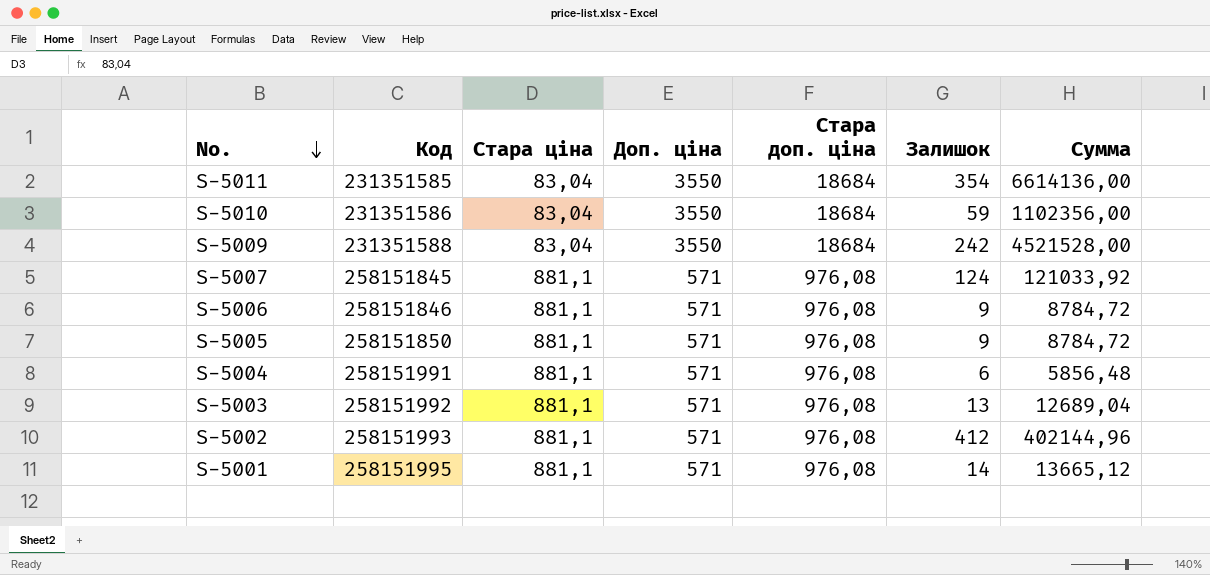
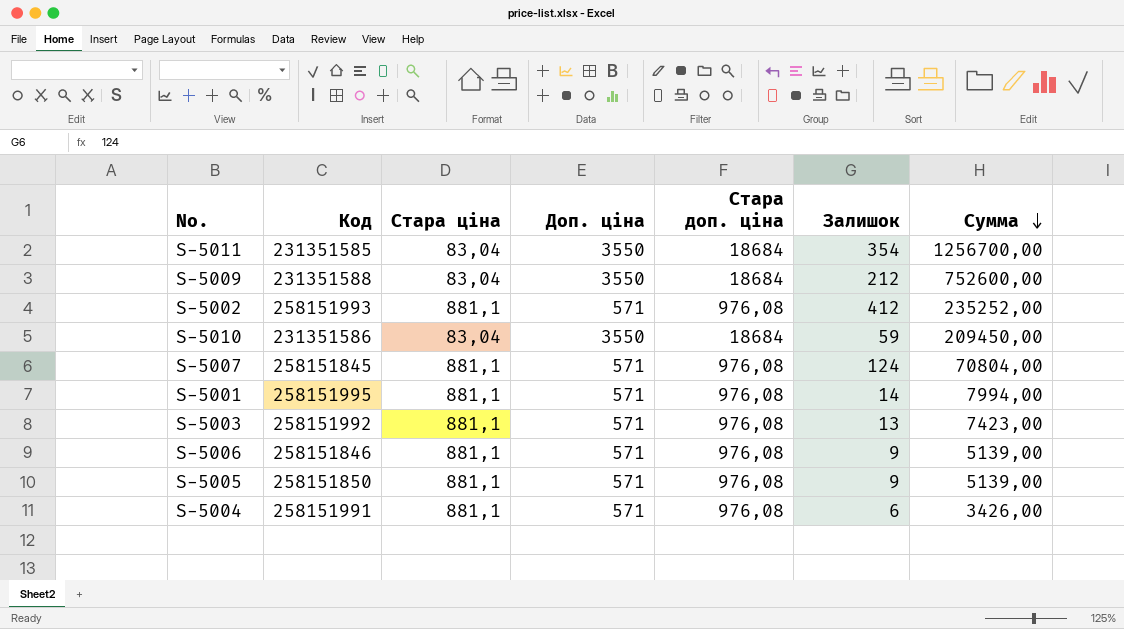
row order: No. descending -> Сумма descending
column Сумма | formula: [Стара доп. ціна] * [Залишок] -> [Доп. ціна] * [Залишок]
S-5009 | Залишок: 242 -> 212

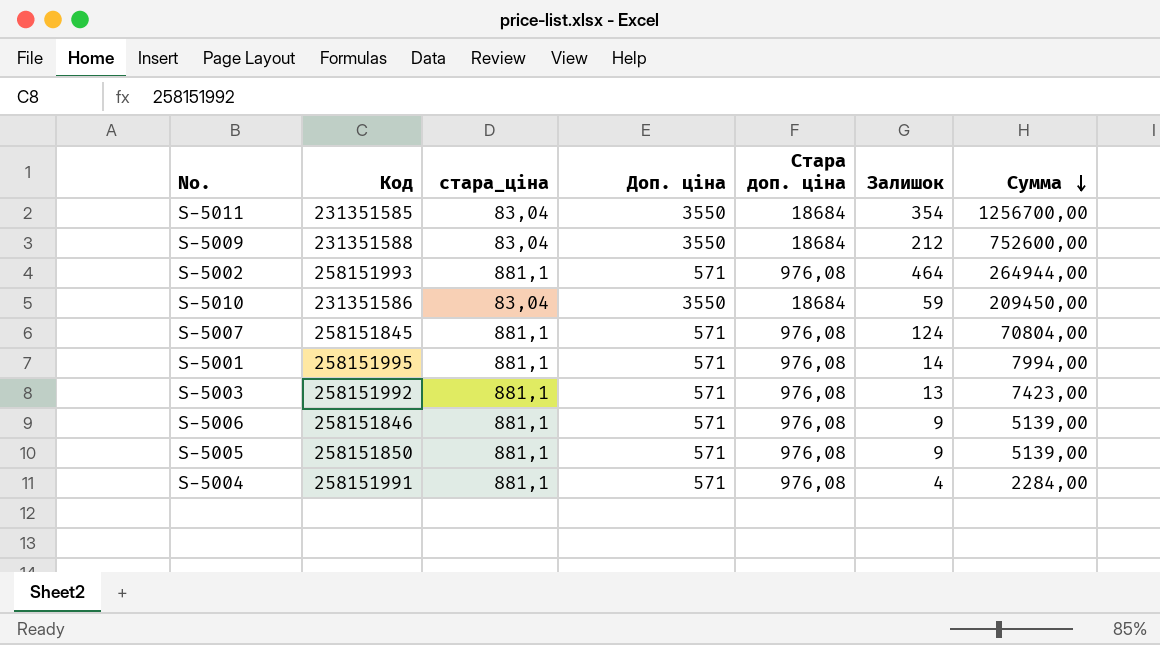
column name: Стара ціна -> стара_ціна
S-5002 | Залишок: 412 -> 464
S-5002 | Сумма: 235252,00 -> 264944,00
S-5004 | Залишок: 6 -> 4
S-5004 | Сумма: 3426,00 -> 2284,00

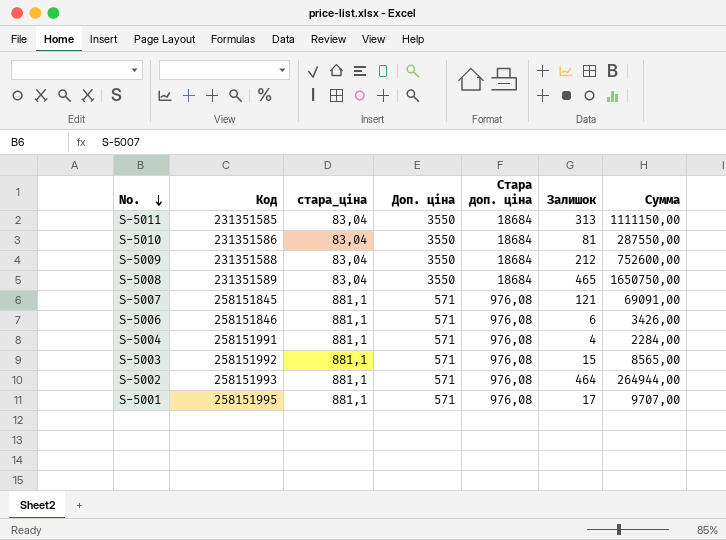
row order: Сумма descending -> No. descending
row S-5005: 258151850 | 881,1 | 571 | 976,08 | 9 | 5139,00 -> none
S-5011 | Залишок: 354 -> 313
S-5011 | Сумма: 1256700,00 -> 1111150,00
S-5010 | Залишок: 59 -> 81
S-5010 | Сумма: 209450,00 -> 287550,00
row S-5008: none -> 231351589 | 83,04 | 3550 | 18684 | 465 | 1650750,00
S-5007 | Залишок: 124 -> 121
S-5007 | Сумма: 70804,00 -> 69091,00
S-5006 | Залишок: 9 -> 6
S-5006 | Сумма: 5139,00 -> 3426,00
S-5003 | Залишок: 13 -> 15
S-5003 | Сумма: 7423,00 -> 8565,00
S-5001 | Залишок: 14 -> 17
S-5001 | Сумма: 7994,00 -> 9707,00

